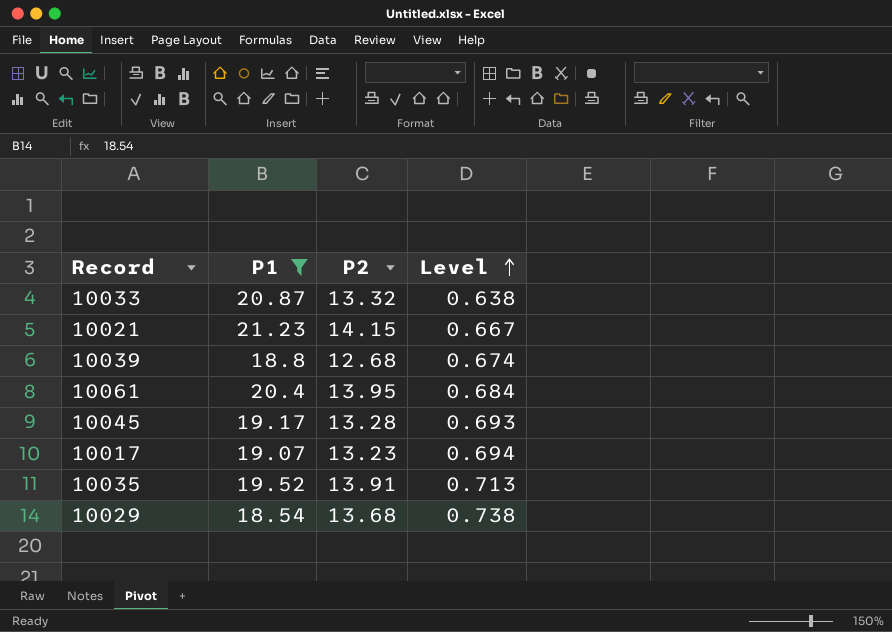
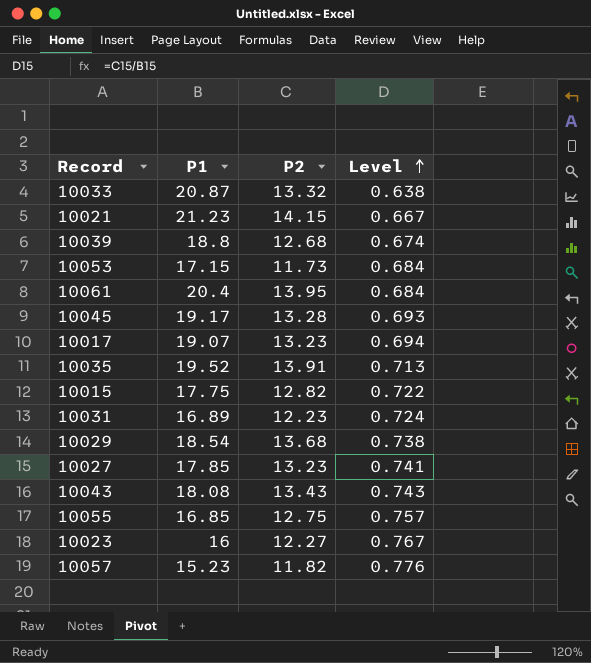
filter: P1 >= 18.54 -> none

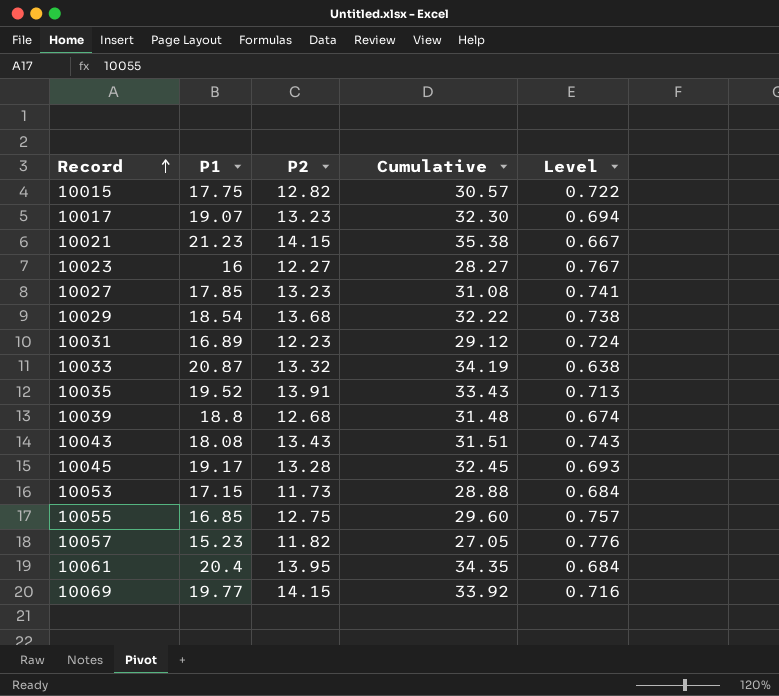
row order: Level ascending -> Record ascending
column Cumulative | formula: none -> [P1] + [P2]
row 10069: none -> 19.77 | 14.15 | 33.92 | 0.716

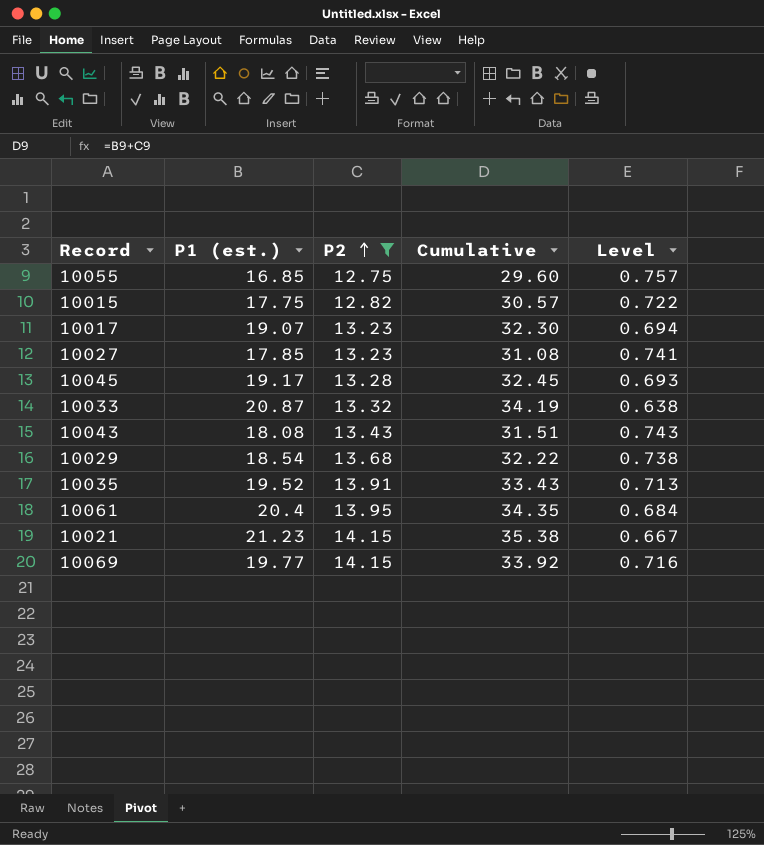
filter: none -> P2 >= 12.75
row order: Record ascending -> P2 ascending
column name: P1 -> P1 (est.)

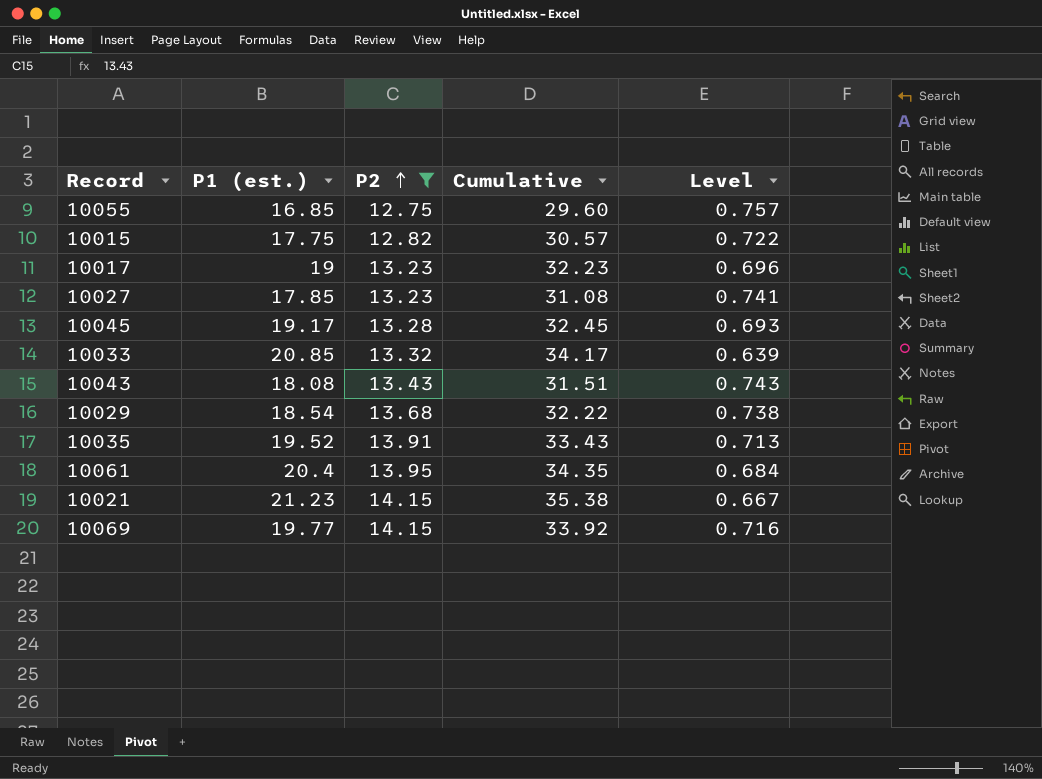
10017 | P1 (est.): 19.07 -> 19
10017 | Cumulative: 32.30 -> 32.23
10017 | Level: 0.694 -> 0.696
10033 | P1 (est.): 20.87 -> 20.85
10033 | Cumulative: 34.19 -> 34.17
10033 | Level: 0.638 -> 0.639

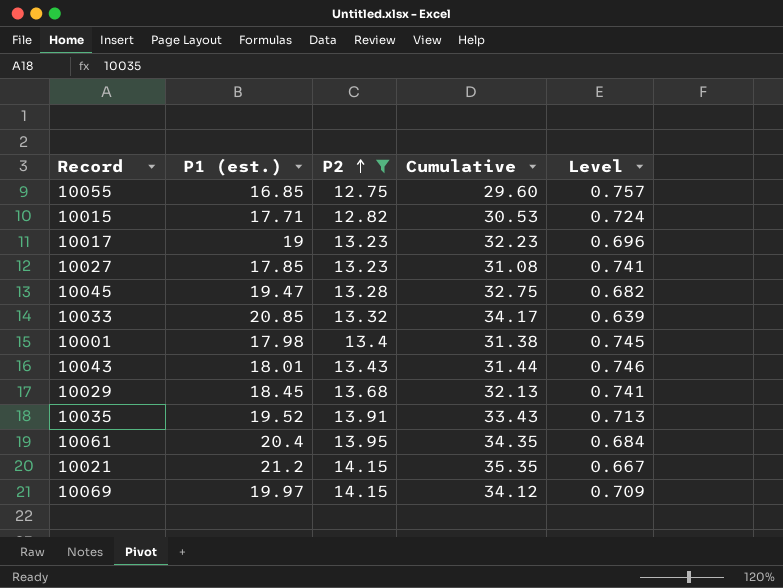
10015 | P1 (est.): 17.75 -> 17.71
10015 | Cumulative: 30.57 -> 30.53
10015 | Level: 0.722 -> 0.724
10045 | P1 (est.): 19.17 -> 19.47
10045 | Cumulative: 32.45 -> 32.75
10045 | Level: 0.693 -> 0.682
row 10001: none -> 17.98 | 13.4 | 31.38 | 0.745
10043 | P1 (est.): 18.08 -> 18.01
10043 | Cumulative: 31.51 -> 31.44
10043 | Level: 0.743 -> 0.746
10029 | P1 (est.): 18.54 -> 18.45
10029 | Cumulative: 32.22 -> 32.13
10029 | Level: 0.738 -> 0.741
10021 | P1 (est.): 21.23 -> 21.2
10021 | Cumulative: 35.38 -> 35.35
10069 | P1 (est.): 19.77 -> 19.97
10069 | Cumulative: 33.92 -> 34.12
10069 | Level: 0.716 -> 0.709

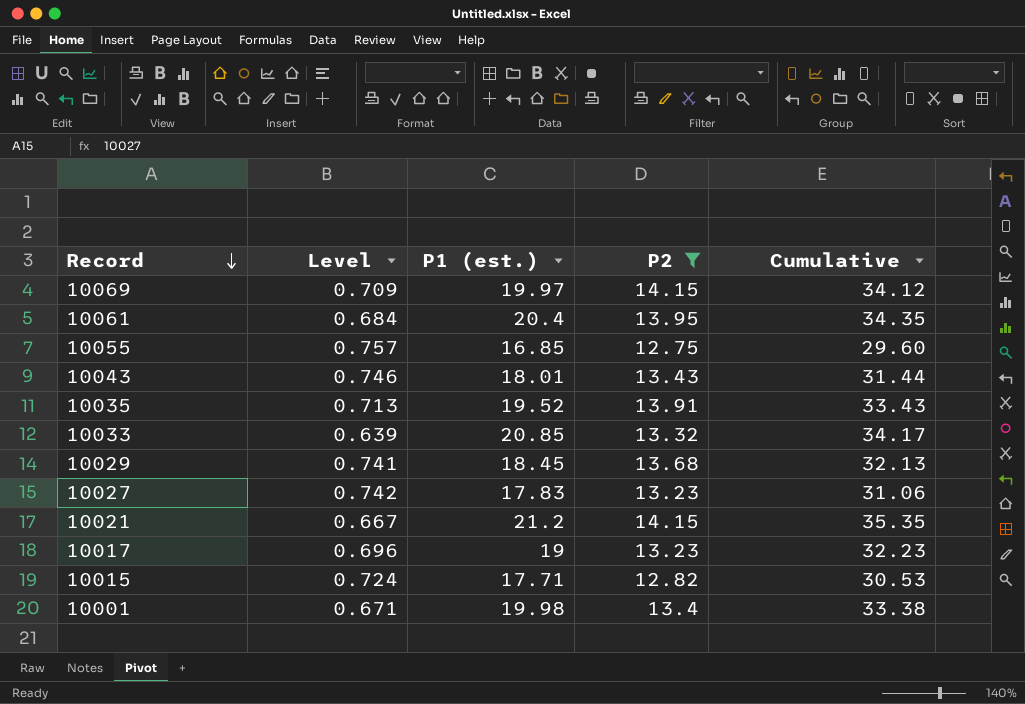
row order: P2 ascending -> Record descending
column Level | position: 5 -> 2
row 10045: 19.47 | 13.28 | 32.75 | 0.682 -> none
10027 | Level: 0.741 -> 0.742
10027 | P1 (est.): 17.85 -> 17.83
10027 | Cumulative: 31.08 -> 31.06
10001 | Level: 0.745 -> 0.671
10001 | P1 (est.): 17.98 -> 19.98
10001 | Cumulative: 31.38 -> 33.38

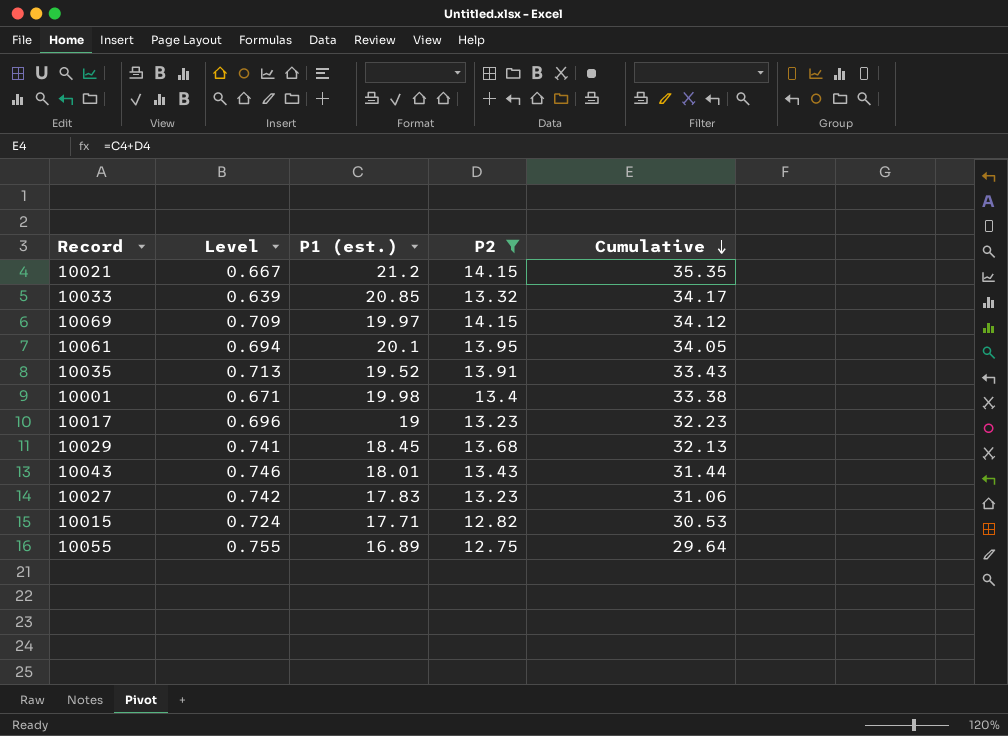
row order: Record descending -> Cumulative descending
10061 | Level: 0.684 -> 0.694
10061 | P1 (est.): 20.4 -> 20.1
10061 | Cumulative: 34.35 -> 34.05
10055 | Level: 0.757 -> 0.755
10055 | P1 (est.): 16.85 -> 16.89
10055 | Cumulative: 29.60 -> 29.64

